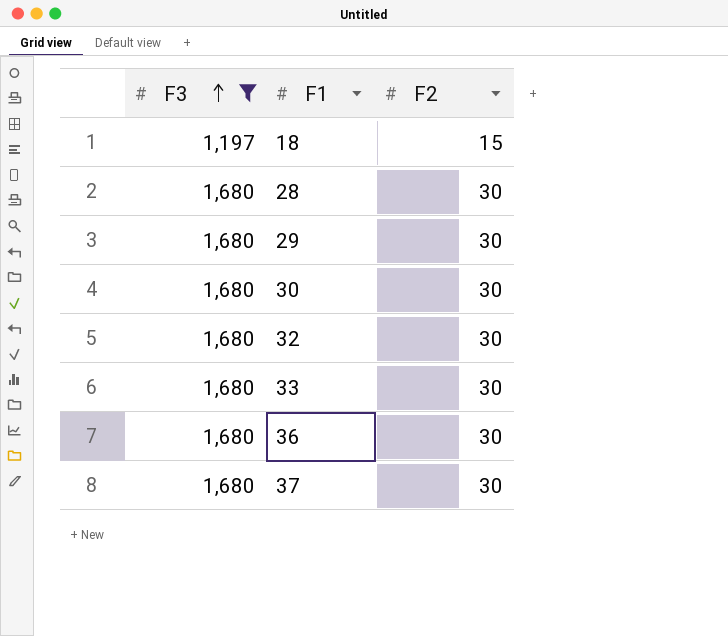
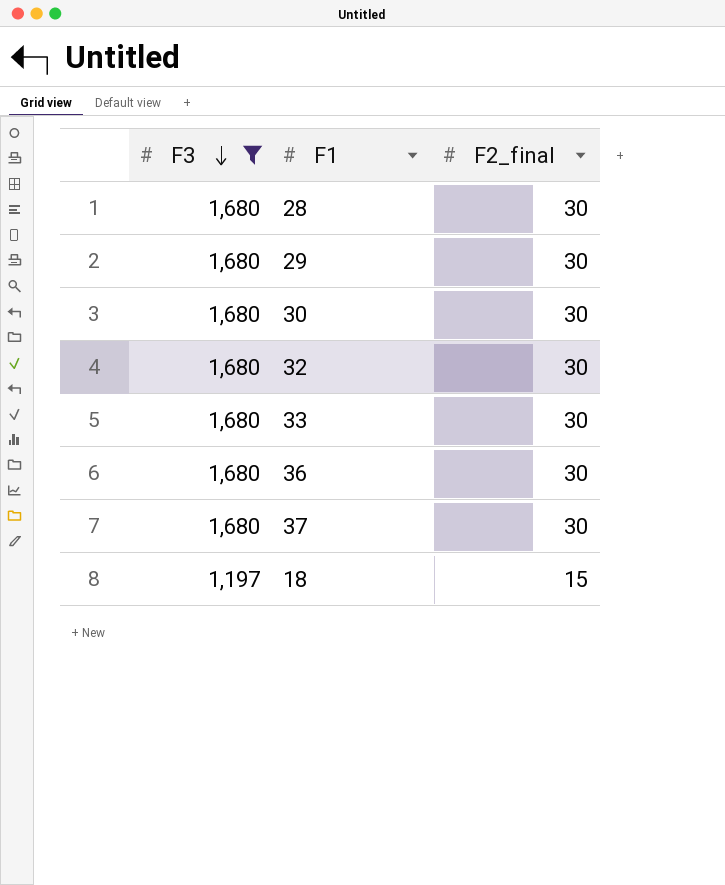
row order: F3 ascending -> F3 descending
column name: F2 -> F2_final

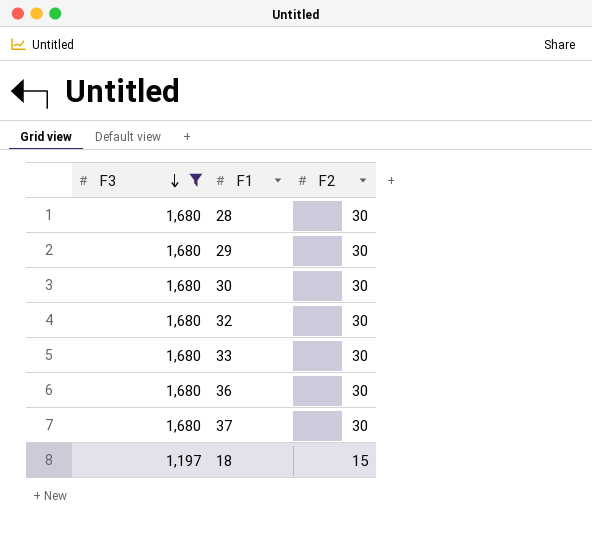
column name: F2_final -> F2

